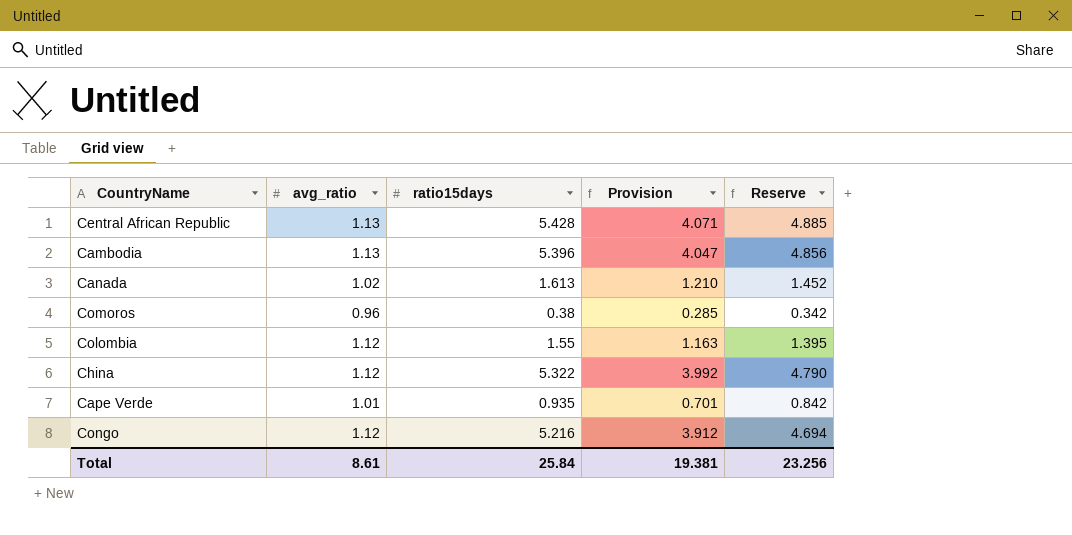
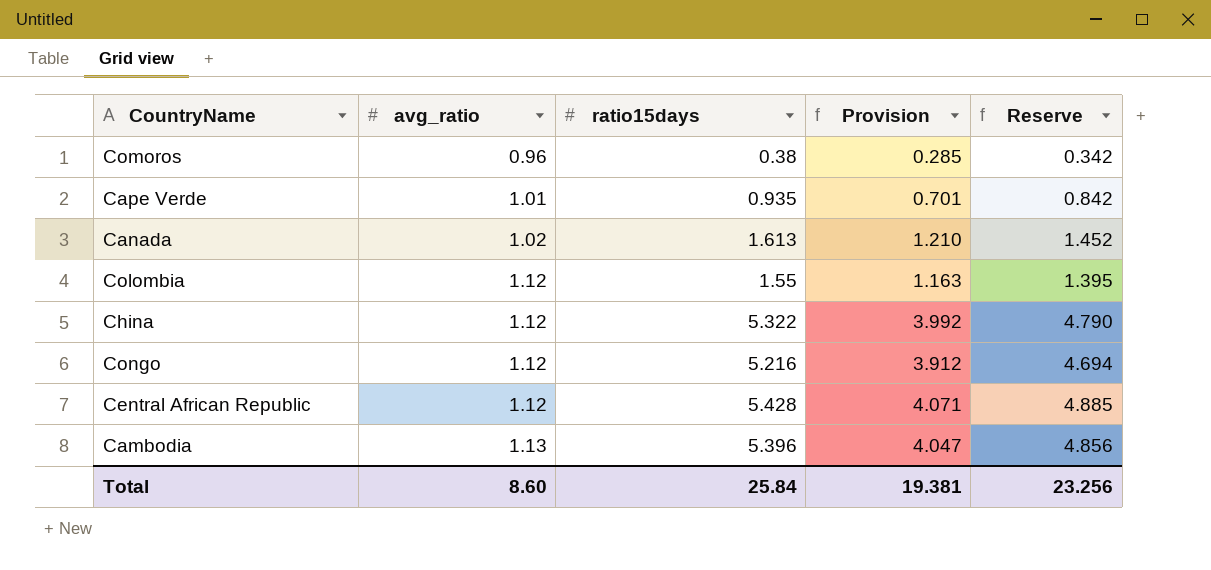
row order: none -> avg_ratio ascending
Central African Republic | avg_ratio: 1.13 -> 1.12
Total | avg_ratio: 8.61 -> 8.60

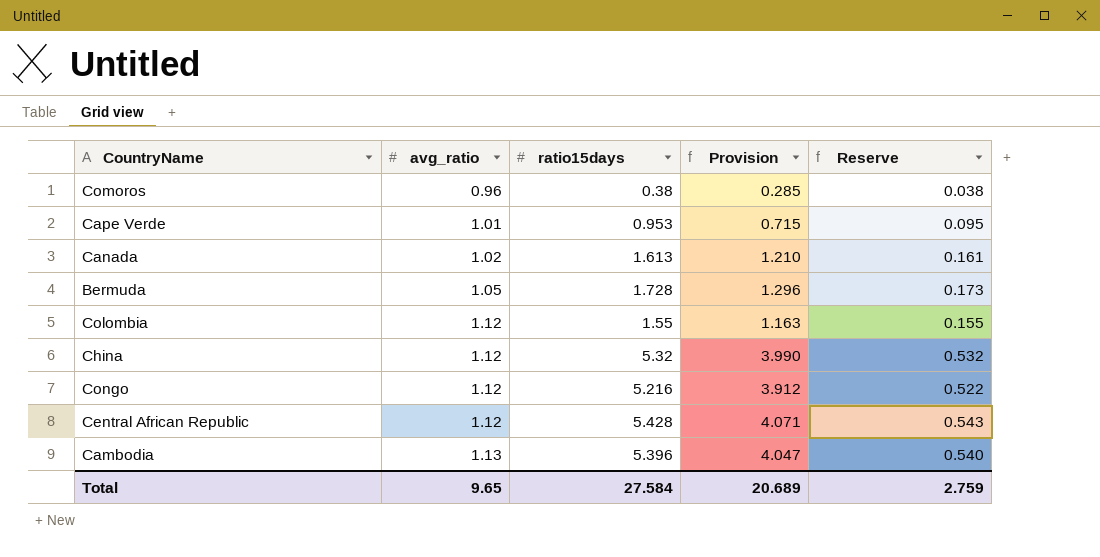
column Reserve | formula: [ratio15days] * 0.9 -> [ratio15days] * 0.1
Cape Verde | ratio15days: 0.935 -> 0.953
Cape Verde | Provision: 0.701 -> 0.715
row Bermuda: none -> 1.05 | 1.728 | 1.296 | 0.173
China | ratio15days: 5.322 -> 5.32
China | Provision: 3.992 -> 3.990
Total | avg_ratio: 8.60 -> 9.65
Total | ratio15days: 25.84 -> 27.584
Total | Provision: 19.381 -> 20.689
Total | Reserve: 23.256 -> 2.759

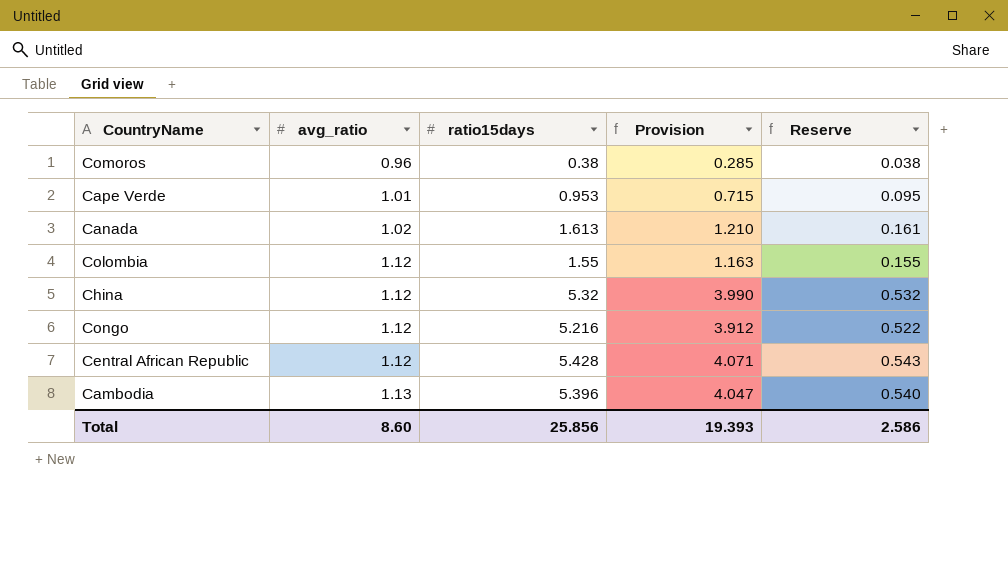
row Bermuda: 1.05 | 1.728 | 1.296 | 0.173 -> none
Total | avg_ratio: 9.65 -> 8.60
Total | ratio15days: 27.584 -> 25.856
Total | Provision: 20.689 -> 19.393
Total | Reserve: 2.759 -> 2.586

